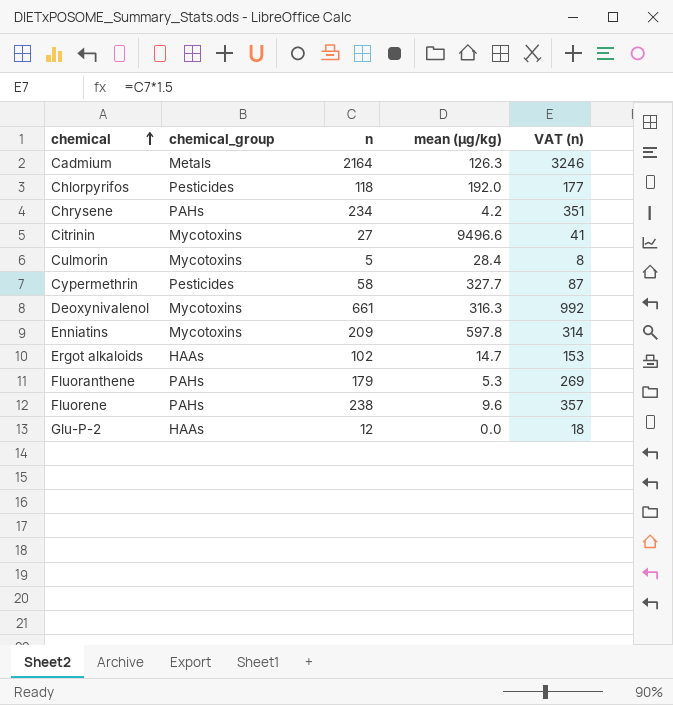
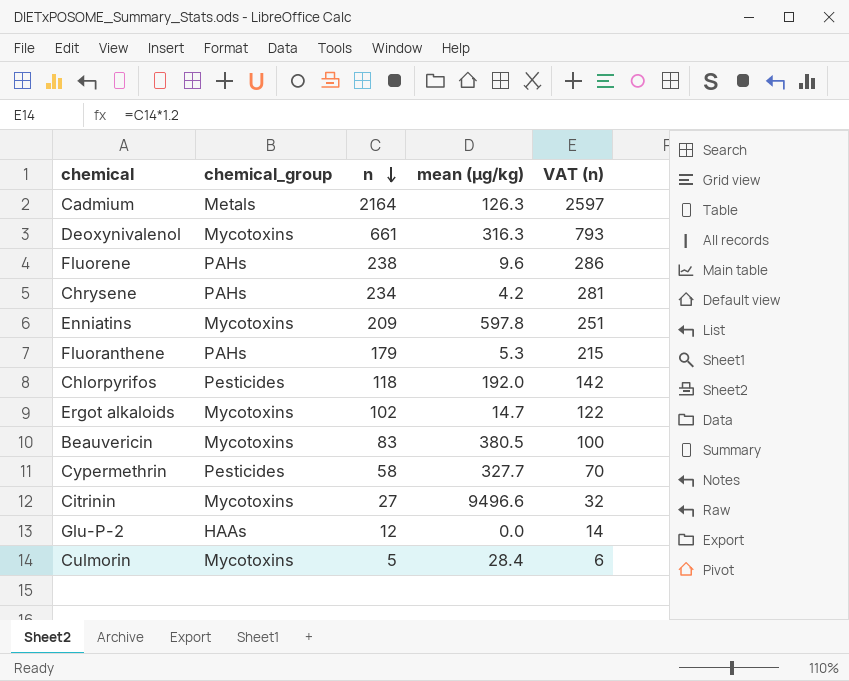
row order: chemical ascending -> n descending
column VAT (n) | formula: [n] * 1.5 -> [n] * 1.2
Ergot alkaloids | chemical_group: HAAs -> Mycotoxins
row Beauvericin: none -> Mycotoxins | 83 | 380.5 | 100

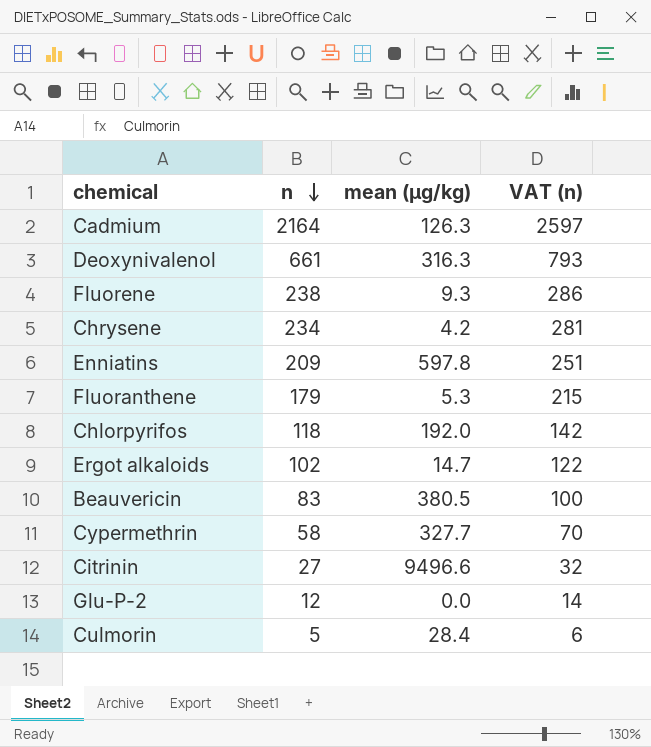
column chemical_group | position: 2 -> none
Fluorene | mean (μg/kg): 9.6 -> 9.3

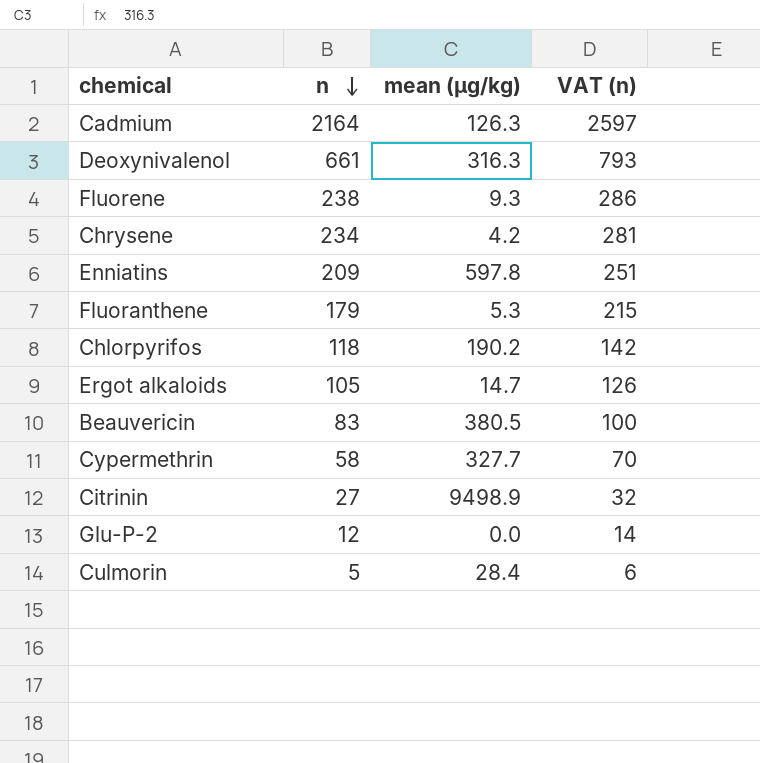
Chlorpyrifos | mean (μg/kg): 192.0 -> 190.2
Ergot alkaloids | n: 102 -> 105
Ergot alkaloids | VAT (n): 122 -> 126
Citrinin | mean (μg/kg): 9496.6 -> 9498.9

